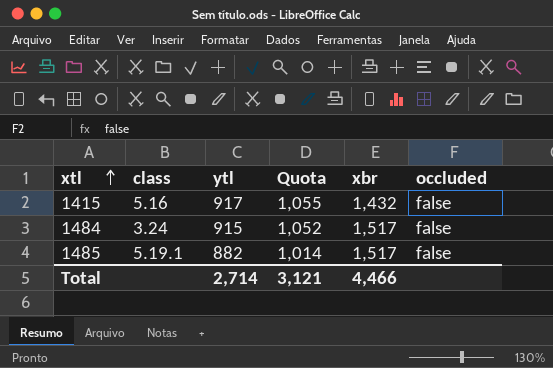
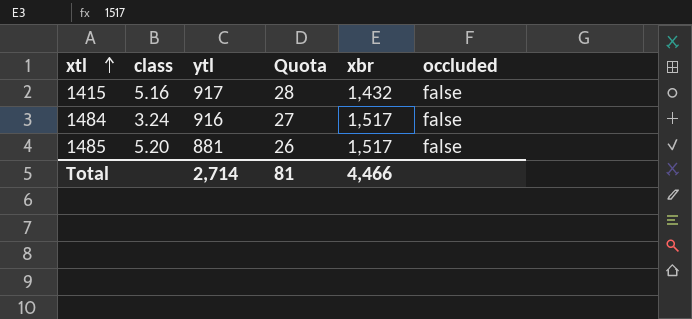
column Quota | formula: [ytl] * 1.15 -> [ytl] * 0.03
1484 | ytl: 915 -> 916
1485 | class: 5.19.1 -> 5.20
1485 | ytl: 882 -> 881
Total | Quota: 3,121 -> 81

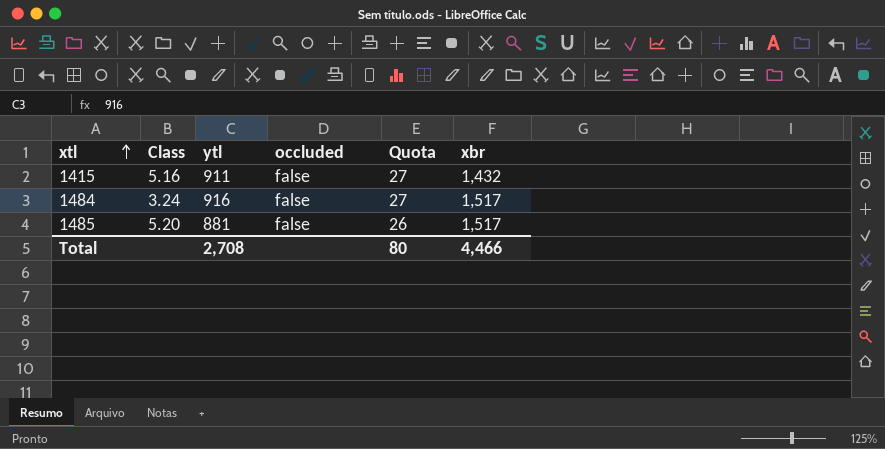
column name: class -> Class
column occluded | position: 6 -> 4
1415 | ytl: 917 -> 911
1415 | Quota: 28 -> 27
Total | ytl: 2,714 -> 2,708
Total | Quota: 81 -> 80

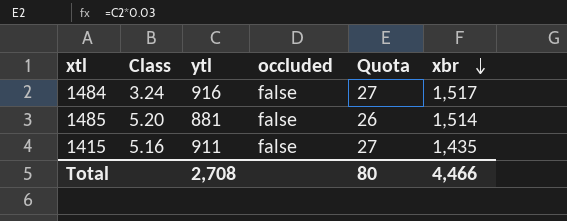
row order: xtl ascending -> xbr descending
1485 | xbr: 1,517 -> 1,514
1415 | xbr: 1,432 -> 1,435

